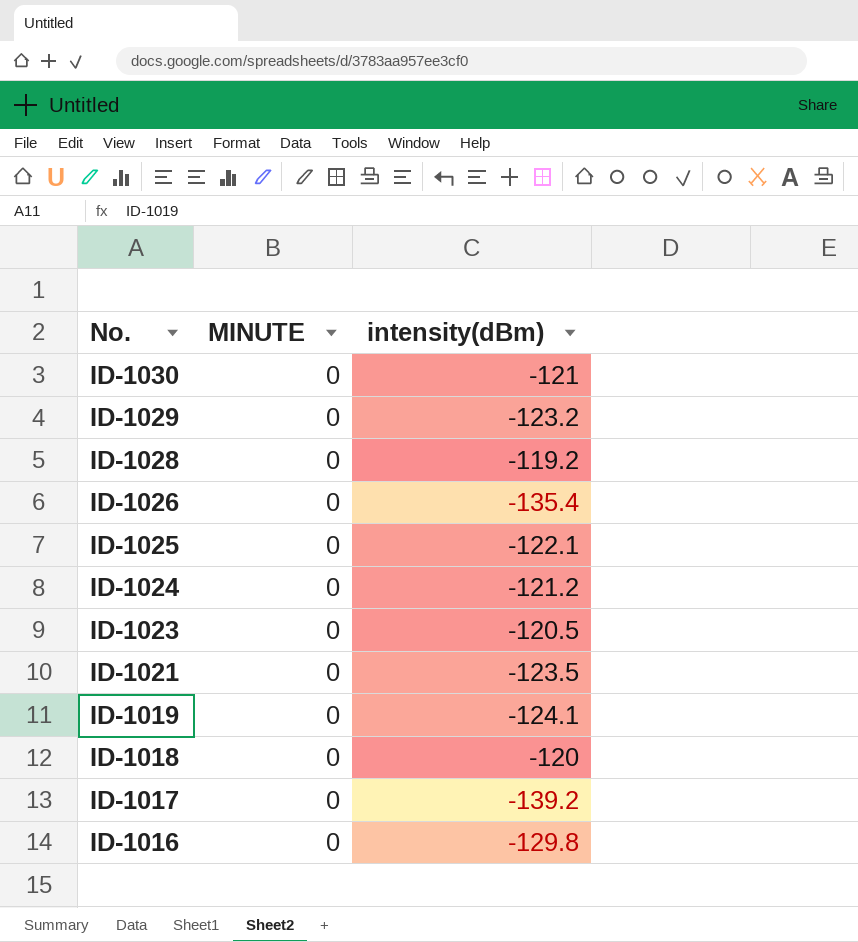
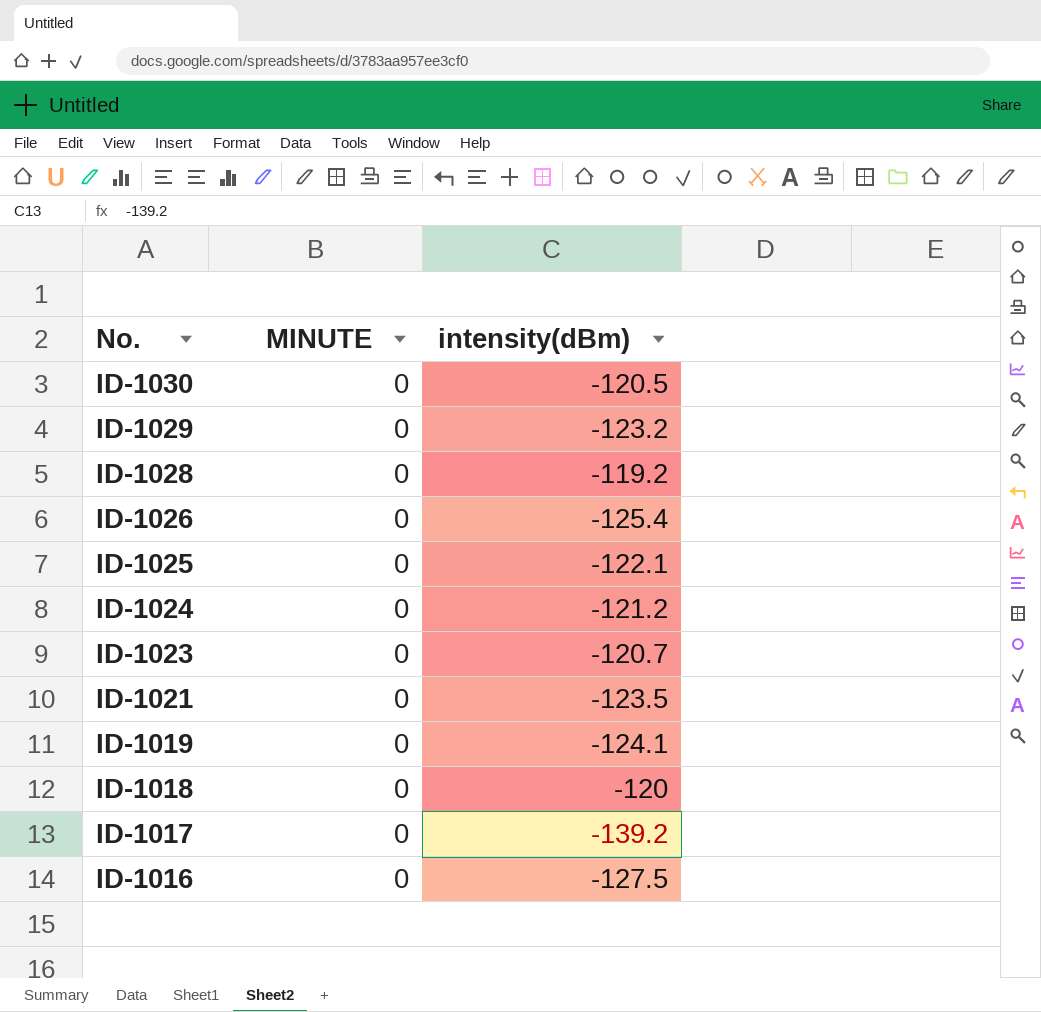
ID-1030 | intensity(dBm): -121 -> -120.5
ID-1026 | intensity(dBm): -135.4 -> -125.4
ID-1023 | intensity(dBm): -120.5 -> -120.7
ID-1016 | intensity(dBm): -129.8 -> -127.5

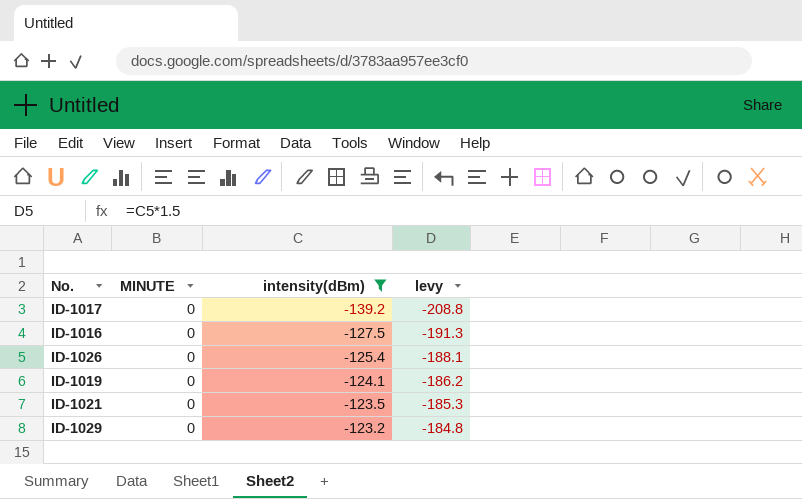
filter: none -> intensity(dBm) <= -123.2
row order: No. descending -> intensity(dBm) ascending
column levy | formula: none -> [intensity(dBm)] * 1.5

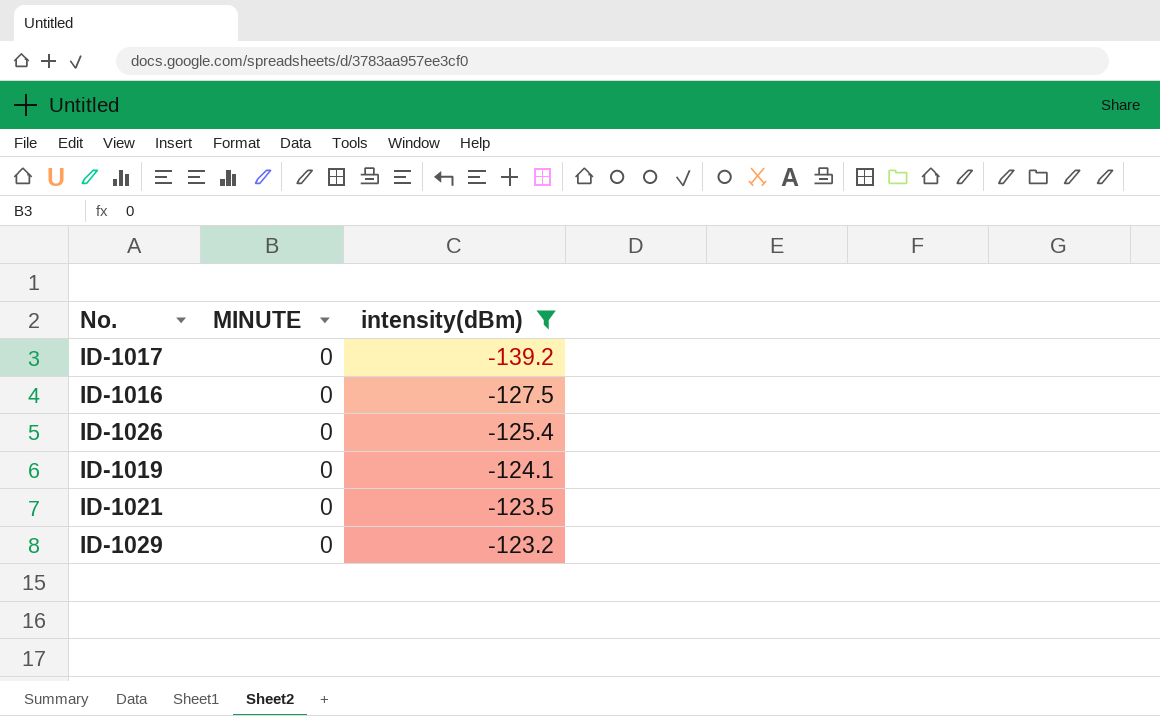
column levy | formula: [intensity(dBm)] * 1.5 -> none

